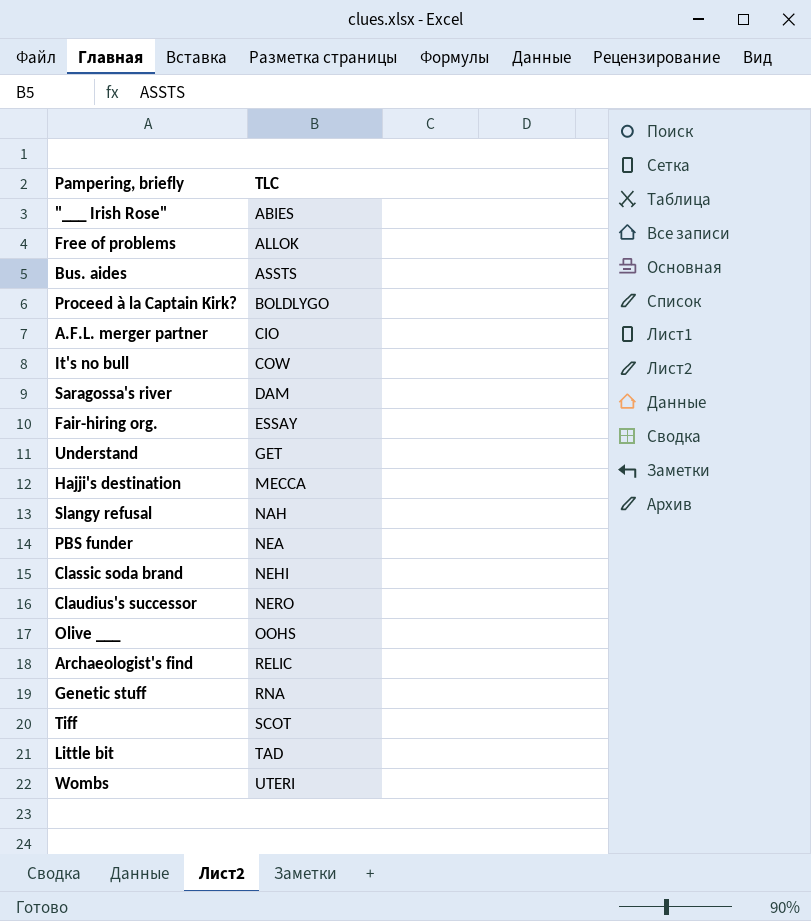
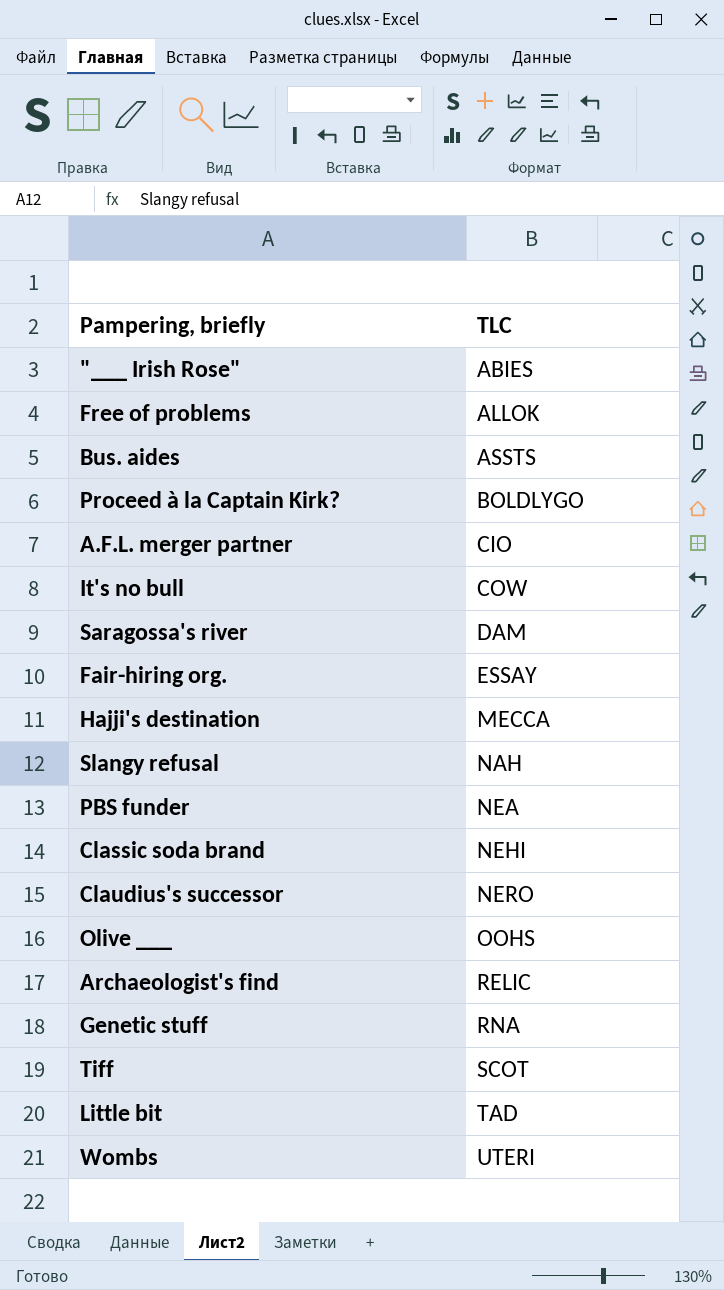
row Understand: GET -> none

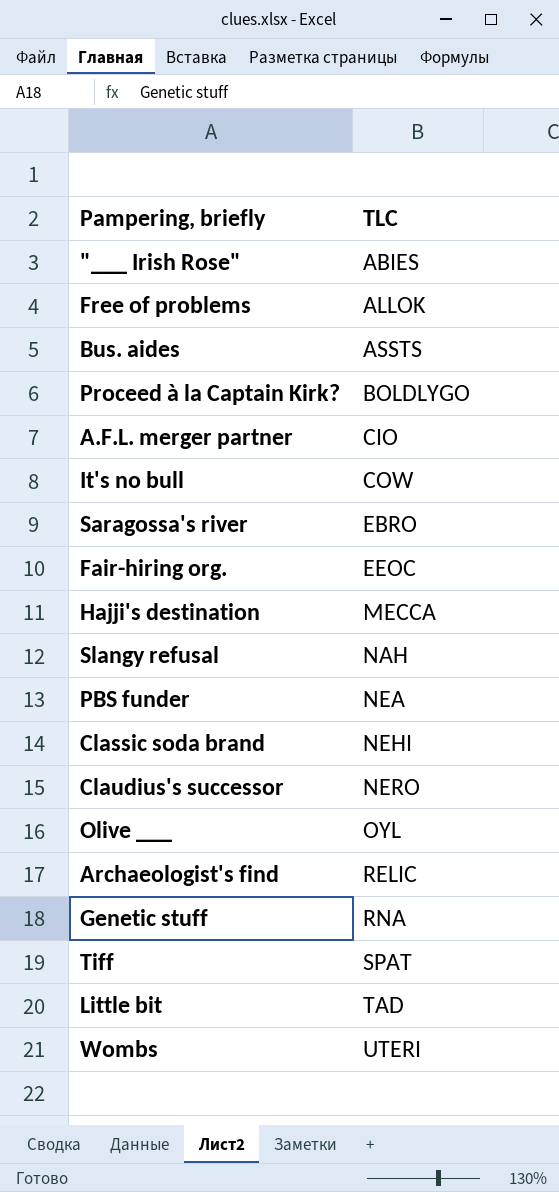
Saragossa's river | TLC: DAM -> EBRO
Fair-hiring org. | TLC: ESSAY -> EEOC
Olive ___ | TLC: OOHS -> OYL
Tiff | TLC: SCOT -> SPAT

